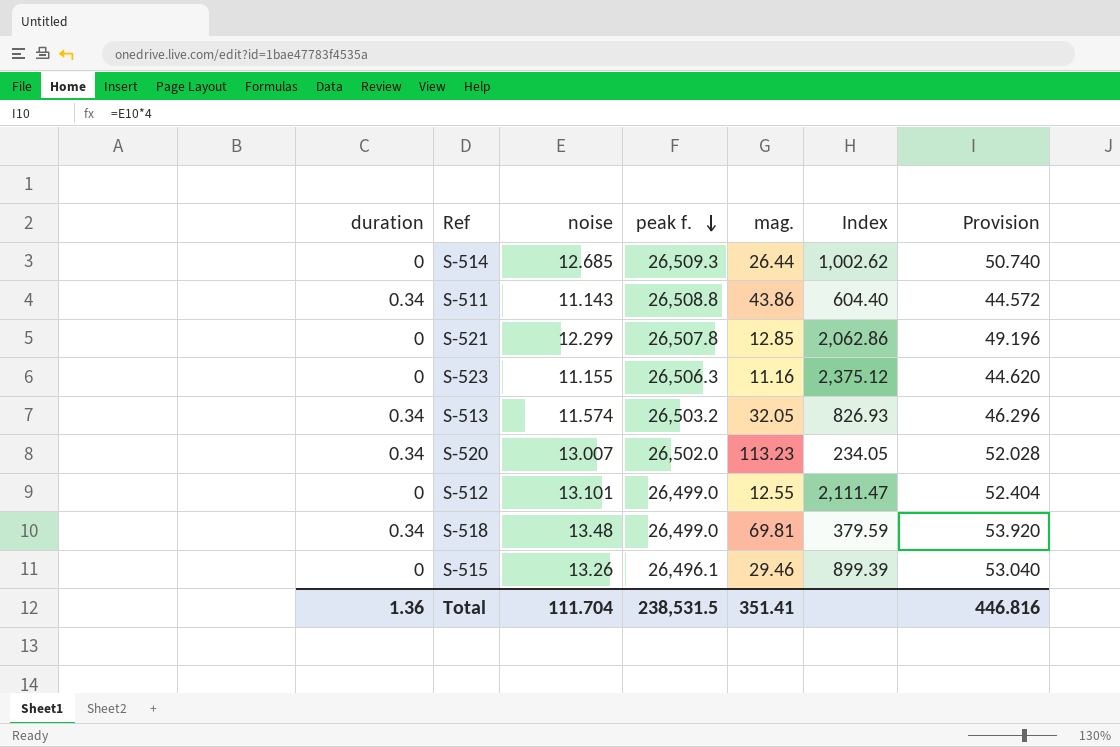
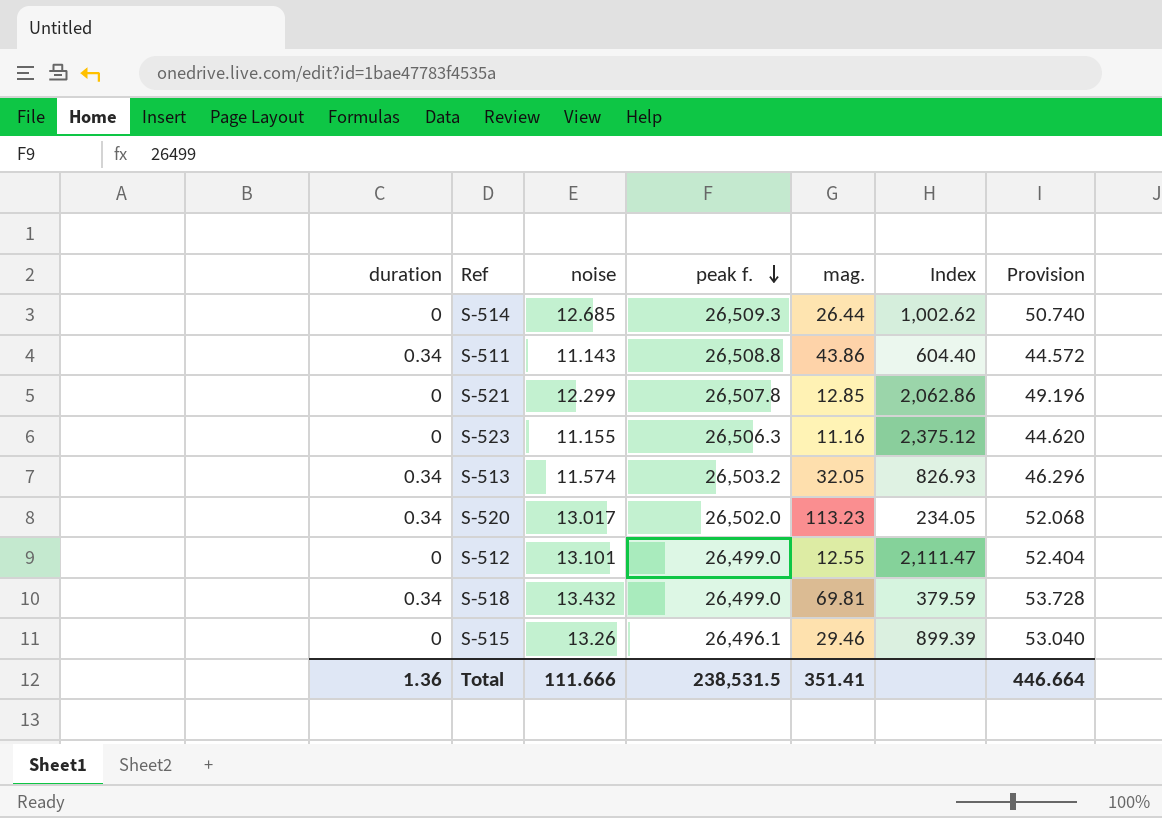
S-520 | noise: 13.007 -> 13.017
S-520 | Provision: 52.028 -> 52.068
S-518 | noise: 13.48 -> 13.432
S-518 | Provision: 53.920 -> 53.728
Total | noise: 111.704 -> 111.666
Total | Provision: 446.816 -> 446.664

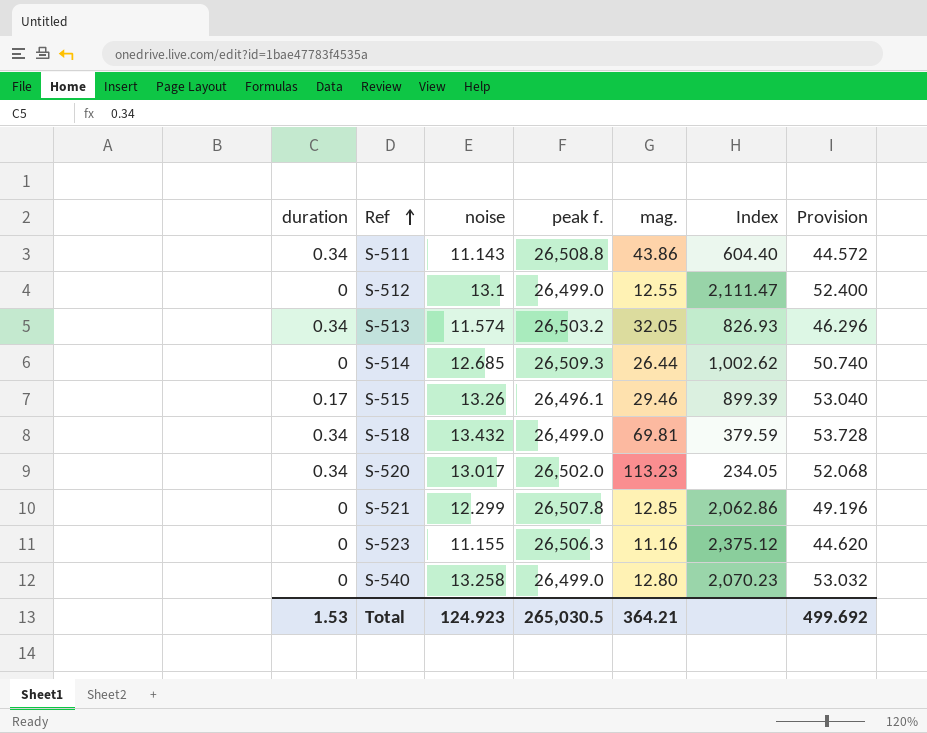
row order: peak f. descending -> Ref ascending
S-512 | noise: 13.101 -> 13.1
S-512 | Provision: 52.404 -> 52.400
S-515 | duration: 0 -> 0.17
row S-540: none -> 0 | 13.258 | 26,499.0 | 12.80 | 2,070.23 | 53.032
Total | duration: 1.36 -> 1.53
Total | noise: 111.666 -> 124.923
Total | peak f.: 238,531.5 -> 265,030.5
Total | mag.: 351.41 -> 364.21
Total | Provision: 446.664 -> 499.692

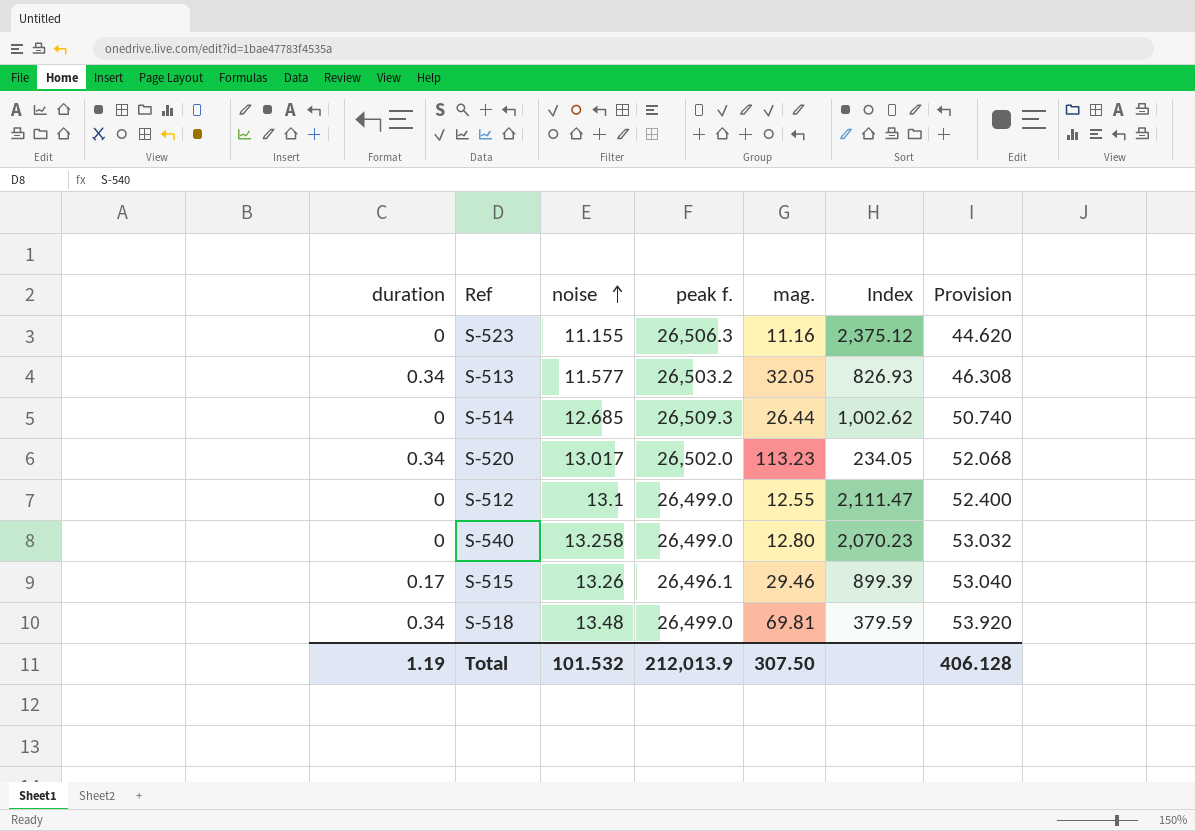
row order: Ref ascending -> noise ascending
row S-511: 0.34 | 11.143 | 26,508.8 | 43.86 | 604.40 | 44.572 -> none
row S-521: 0 | 12.299 | 26,507.8 | 12.85 | 2,062.86 | 49.196 -> none
S-513 | noise: 11.574 -> 11.577
S-513 | Provision: 46.296 -> 46.308
S-518 | noise: 13.432 -> 13.48
S-518 | Provision: 53.728 -> 53.920
Total | duration: 1.53 -> 1.19
Total | noise: 124.923 -> 101.532
Total | peak f.: 265,030.5 -> 212,013.9
Total | mag.: 364.21 -> 307.50
Total | Provision: 499.692 -> 406.128

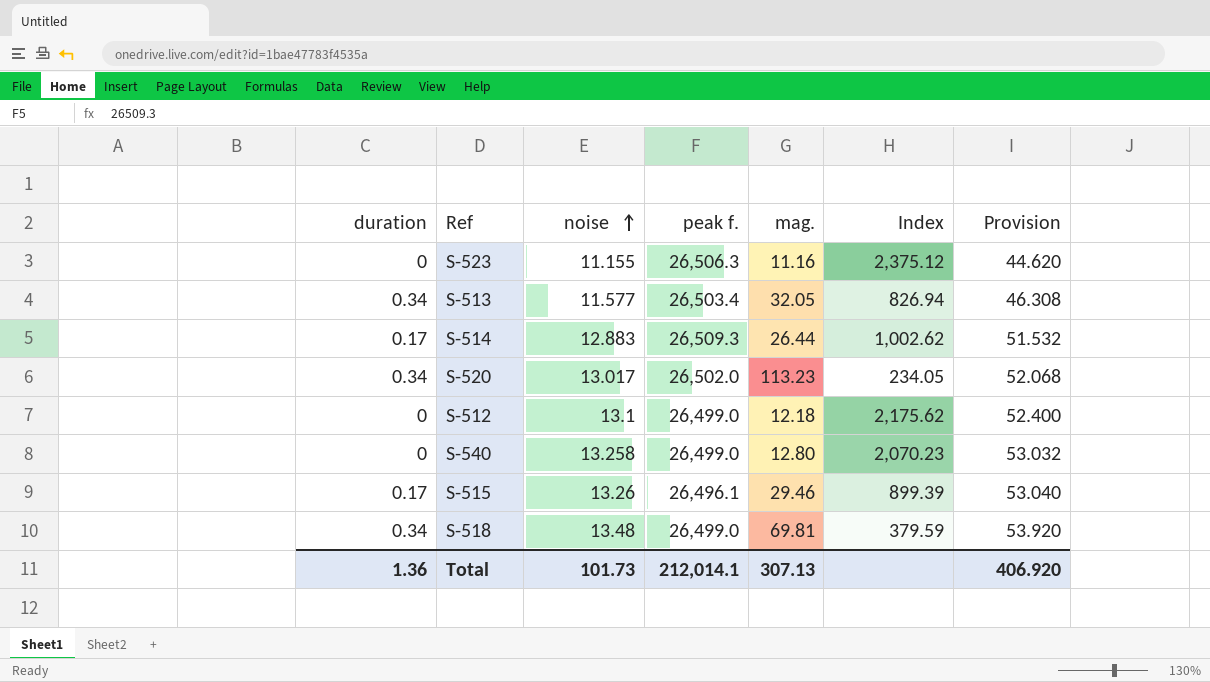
S-513 | peak f.: 26,503.2 -> 26,503.4
S-513 | Index: 826.93 -> 826.94
S-514 | duration: 0 -> 0.17
S-514 | noise: 12.685 -> 12.883
S-514 | Provision: 50.740 -> 51.532
S-512 | mag.: 12.55 -> 12.18
S-512 | Index: 2,111.47 -> 2,175.62
Total | duration: 1.19 -> 1.36
Total | noise: 101.532 -> 101.73
Total | peak f.: 212,013.9 -> 212,014.1
Total | mag.: 307.50 -> 307.13
Total | Provision: 406.128 -> 406.920

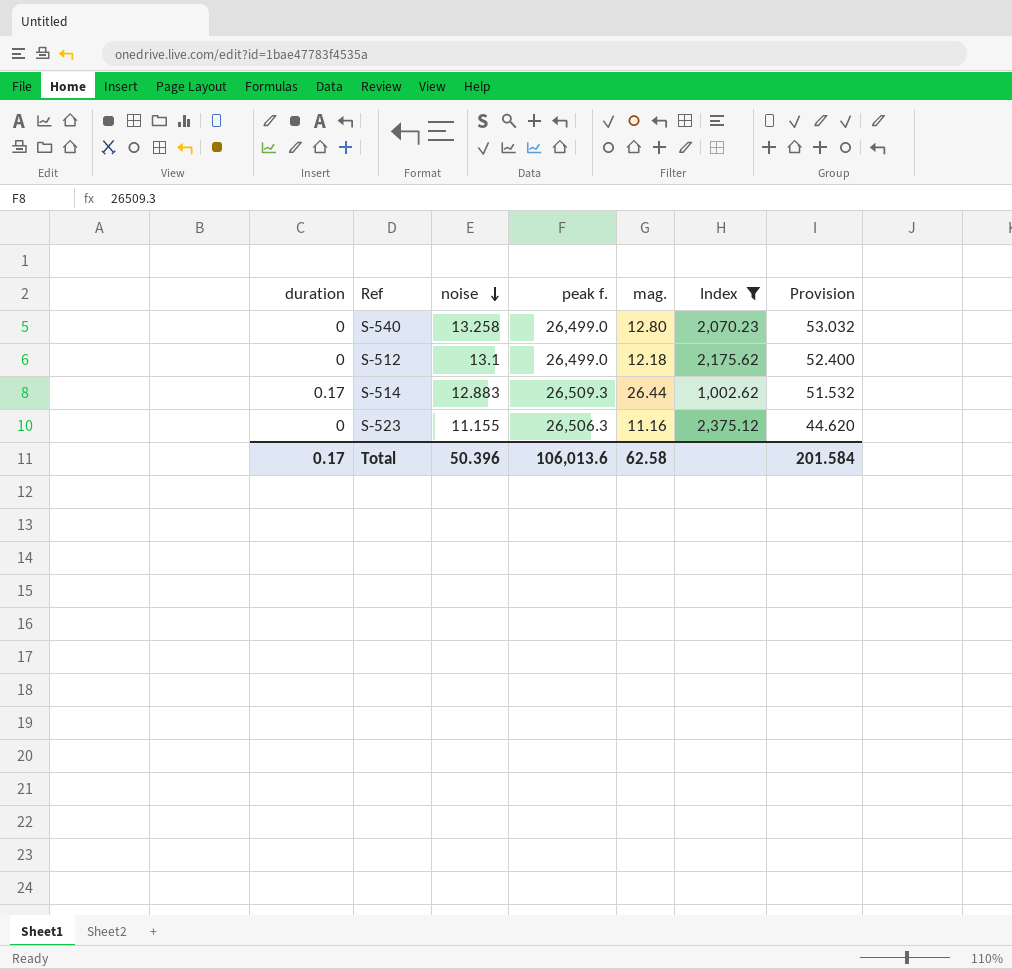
filter: none -> Index >= 1,002.62
row order: noise ascending -> noise descending
Total | duration: 1.36 -> 0.17
Total | noise: 101.73 -> 50.396
Total | peak f.: 212,014.1 -> 106,013.6
Total | mag.: 307.13 -> 62.58
Total | Provision: 406.920 -> 201.584

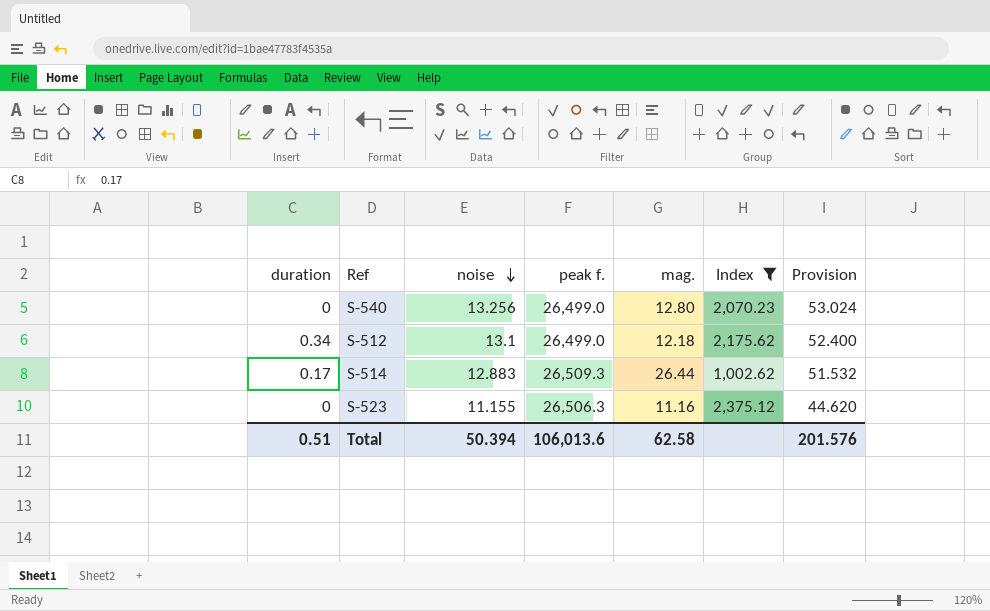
S-540 | noise: 13.258 -> 13.256
S-540 | Provision: 53.032 -> 53.024
S-512 | duration: 0 -> 0.34
Total | duration: 0.17 -> 0.51
Total | noise: 50.396 -> 50.394
Total | Provision: 201.584 -> 201.576

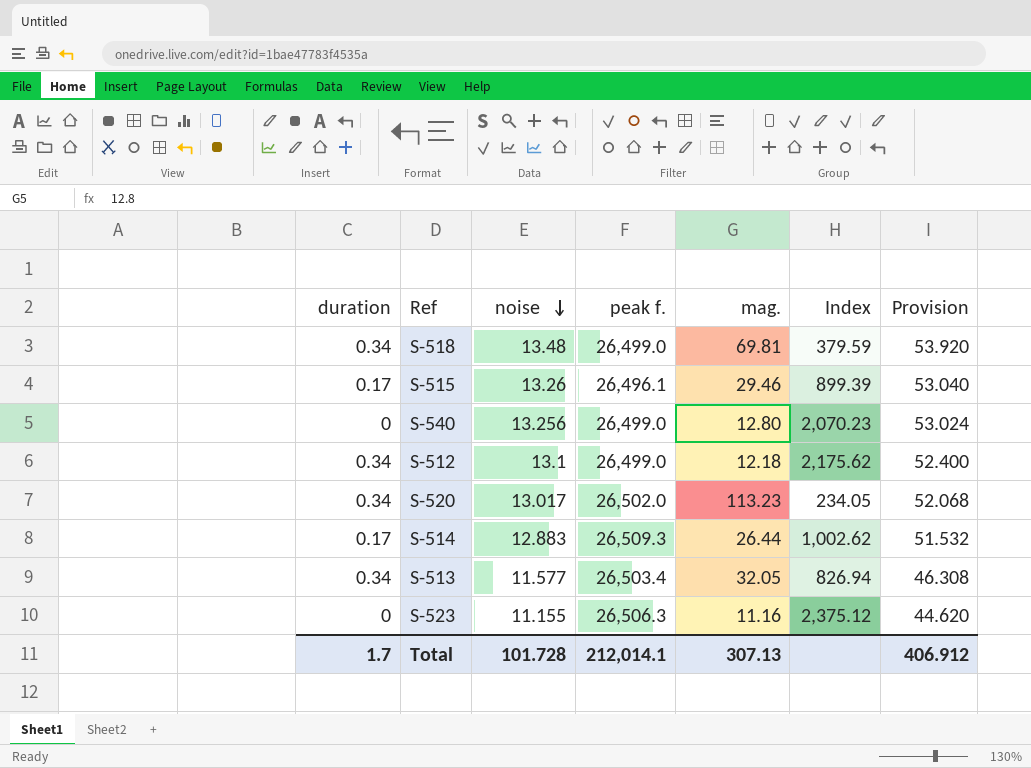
filter: Index >= 1,002.62 -> none
Total | duration: 0.51 -> 1.7
Total | noise: 50.394 -> 101.728
Total | peak f.: 106,013.6 -> 212,014.1
Total | mag.: 62.58 -> 307.13
Total | Provision: 201.576 -> 406.912

